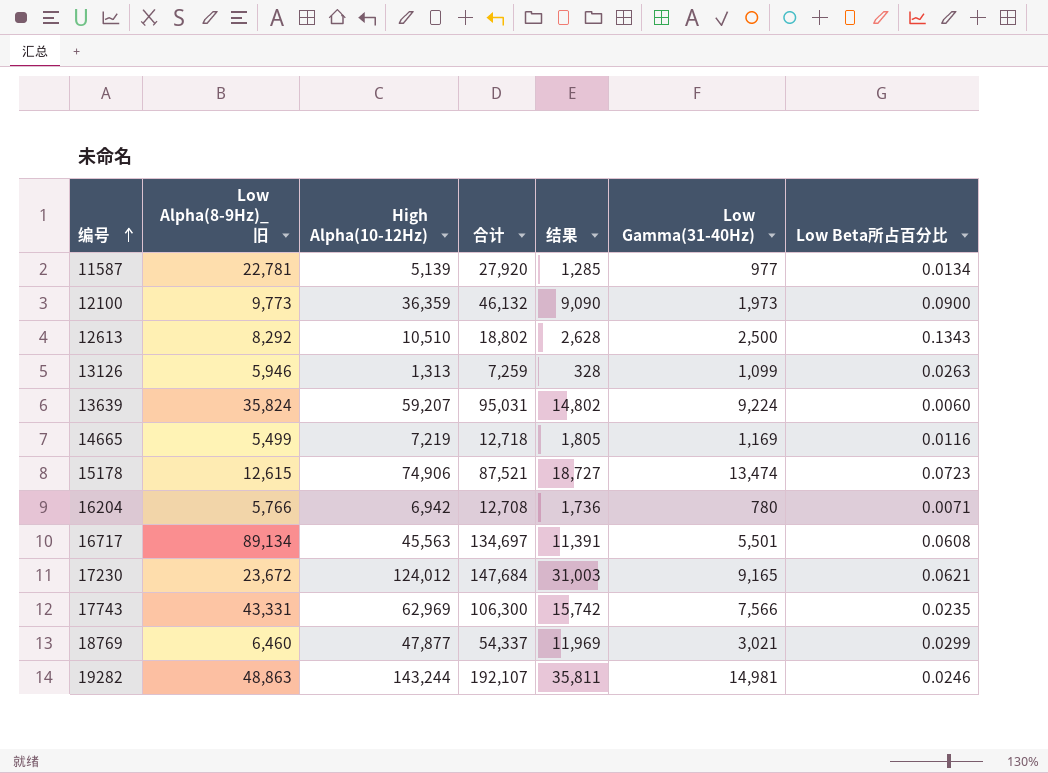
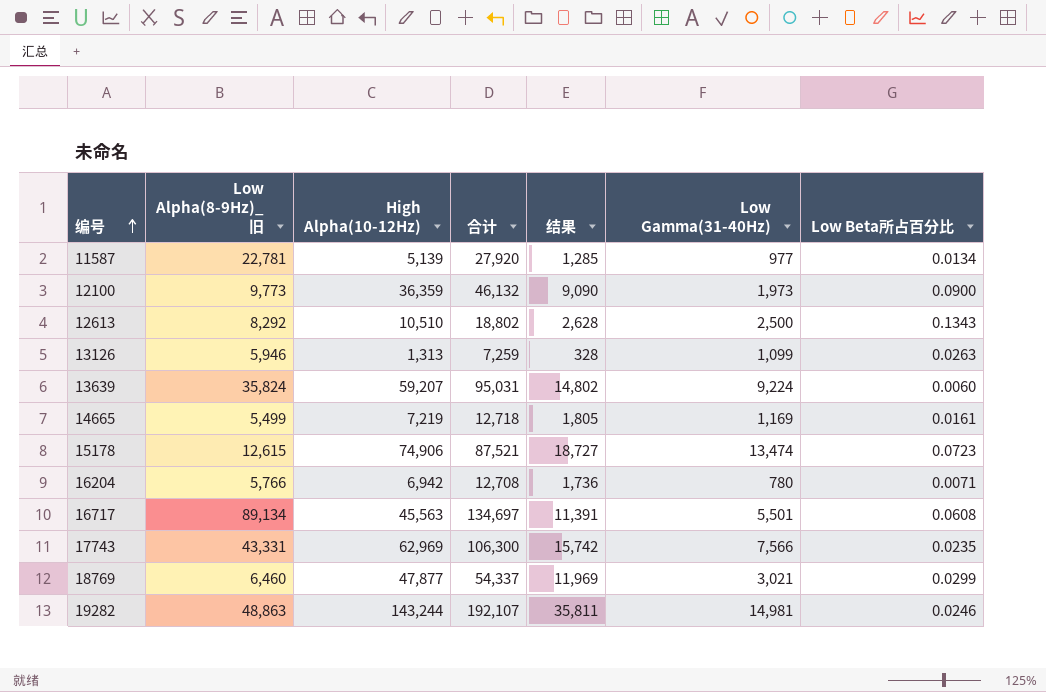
row 17230: 23,672 | 124,012 | 147,684 | 31,003 | 9,165 | 0.0621 -> none
14665 | Low Beta所占百分比: 0.0116 -> 0.0161

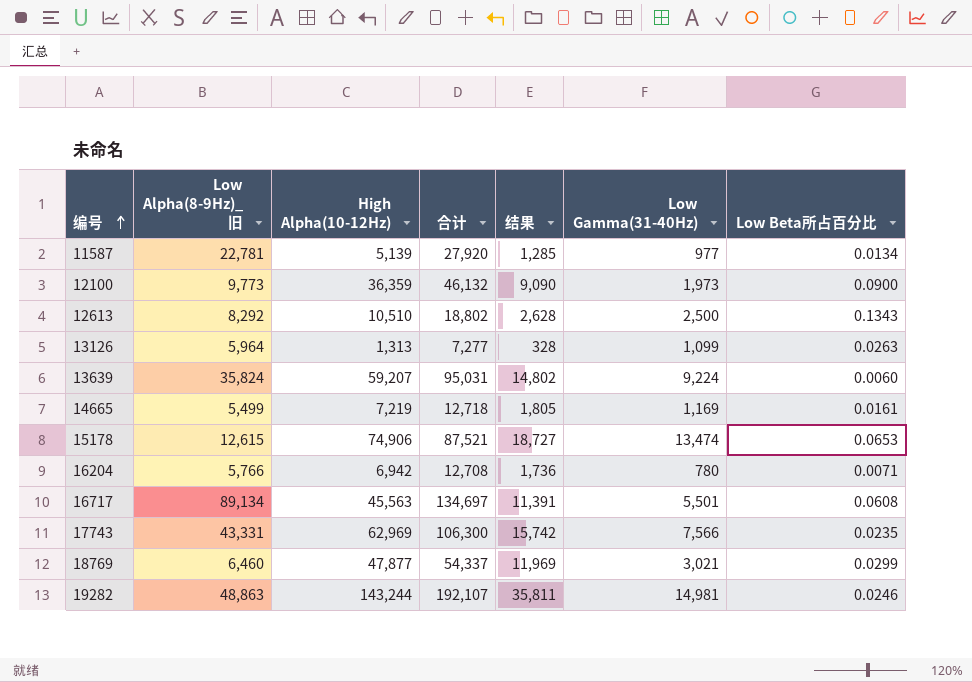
13126 | Low Alpha(8-9Hz)_旧: 5,946 -> 5,964
13126 | 合计: 7,259 -> 7,277
15178 | Low Beta所占百分比: 0.0723 -> 0.0653

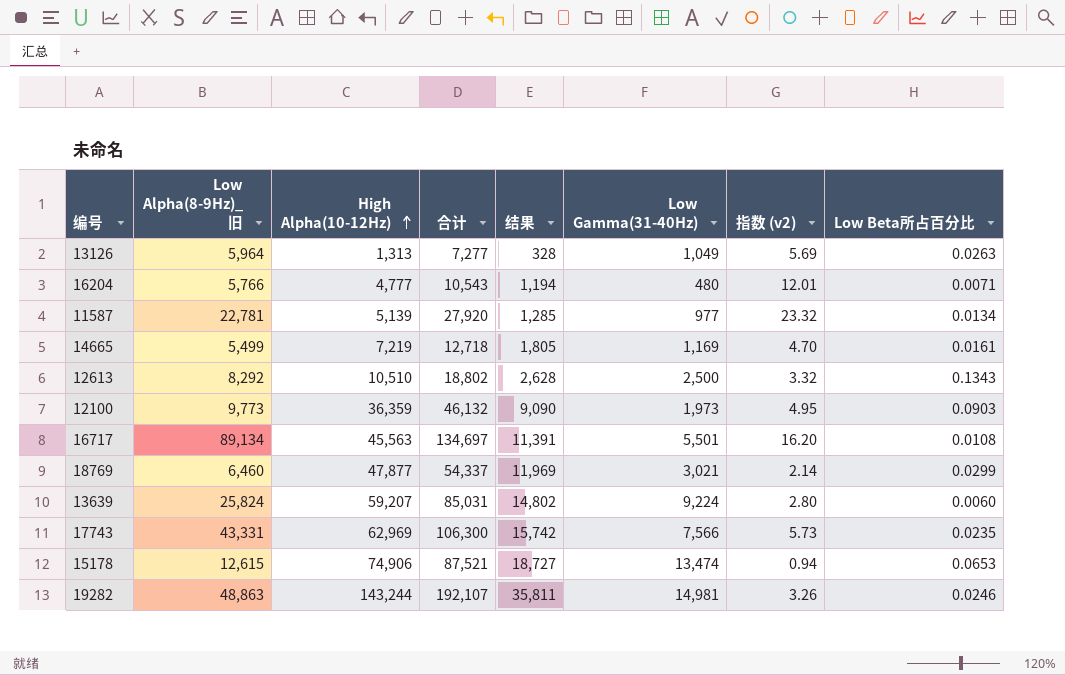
row order: 编号 ascending -> High Alpha(10-12Hz) ascending
column 指数 (v2) | formula: none -> [Low Alpha(8-9Hz)_旧] / [Low Gamma(31-40Hz)]
13126 | Low Gamma(31-40Hz): 1,099 -> 1,049
16204 | High Alpha(10-12Hz): 6,942 -> 4,777
16204 | 合计: 12,708 -> 10,543
16204 | 结果: 1,736 -> 1,194
16204 | Low Gamma(31-40Hz): 780 -> 480
12100 | Low Beta所占百分比: 0.0900 -> 0.0903
16717 | Low Beta所占百分比: 0.0608 -> 0.0108
13639 | Low Alpha(8-9Hz)_旧: 35,824 -> 25,824
13639 | 合计: 95,031 -> 85,031

